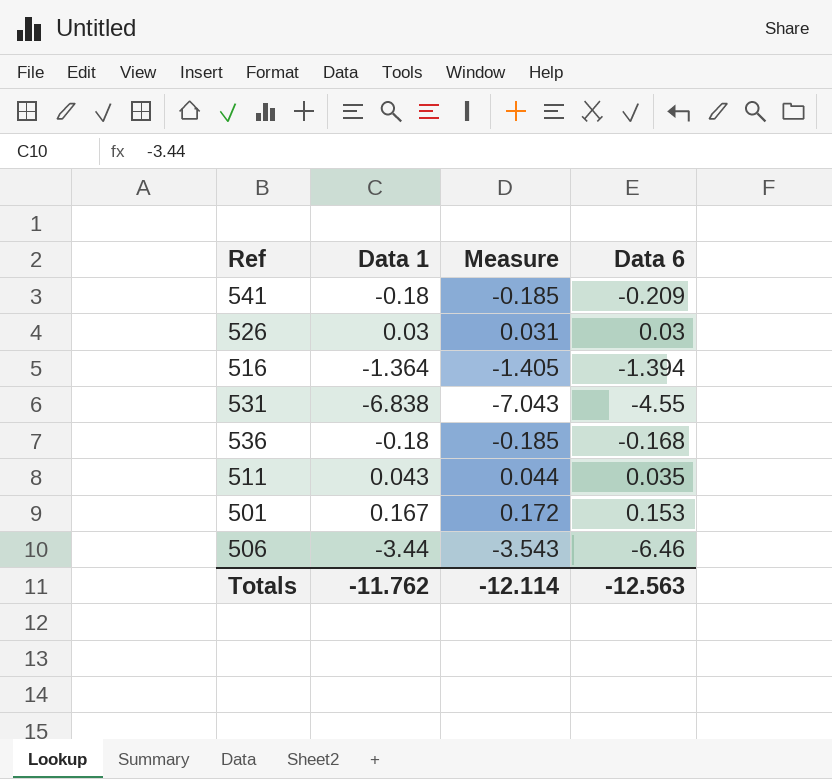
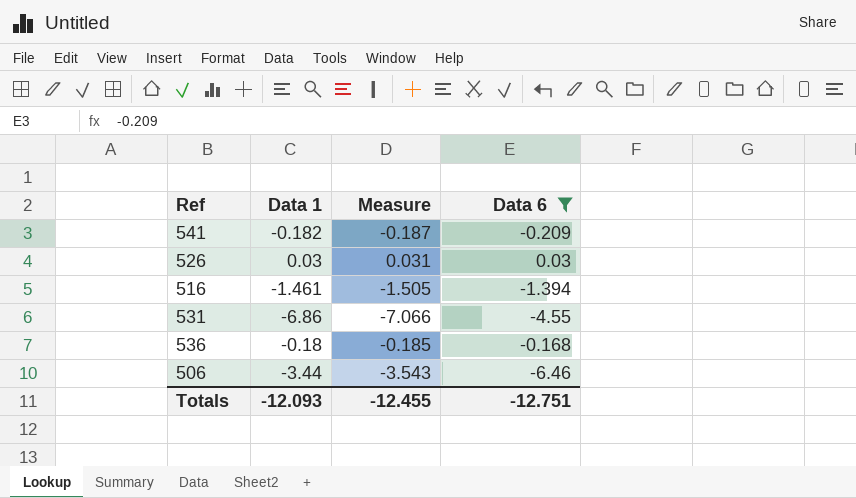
filter: none -> Data 6 <= 0.03
541 | Data 1: -0.18 -> -0.182
541 | Measure: -0.185 -> -0.187
516 | Data 1: -1.364 -> -1.461
516 | Measure: -1.405 -> -1.505
531 | Data 1: -6.838 -> -6.86
531 | Measure: -7.043 -> -7.066
Totals | Data 1: -11.762 -> -12.093
Totals | Measure: -12.114 -> -12.455
Totals | Data 6: -12.563 -> -12.751

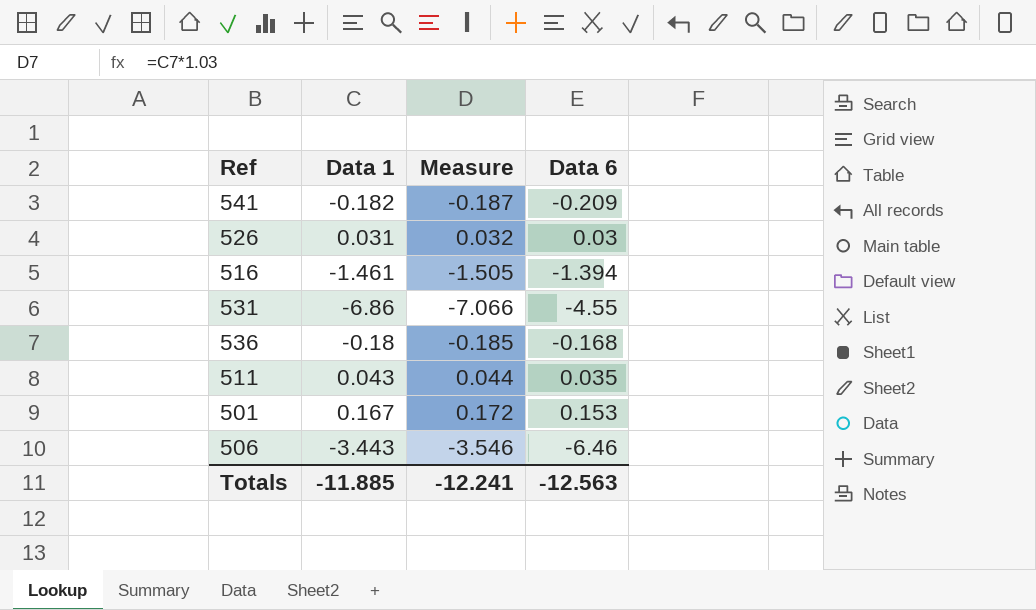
filter: Data 6 <= 0.03 -> none
526 | Data 1: 0.03 -> 0.031
526 | Measure: 0.031 -> 0.032
506 | Data 1: -3.44 -> -3.443
506 | Measure: -3.543 -> -3.546
Totals | Data 1: -12.093 -> -11.885
Totals | Measure: -12.455 -> -12.241
Totals | Data 6: -12.751 -> -12.563

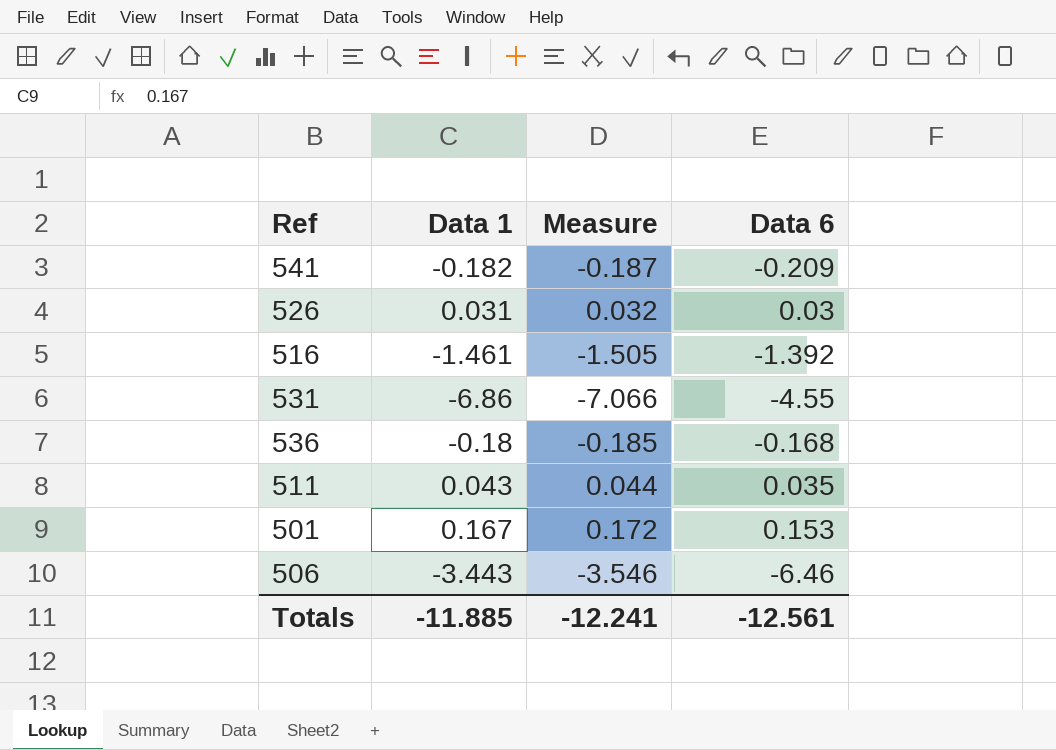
516 | Data 6: -1.394 -> -1.392
Totals | Data 6: -12.563 -> -12.561

